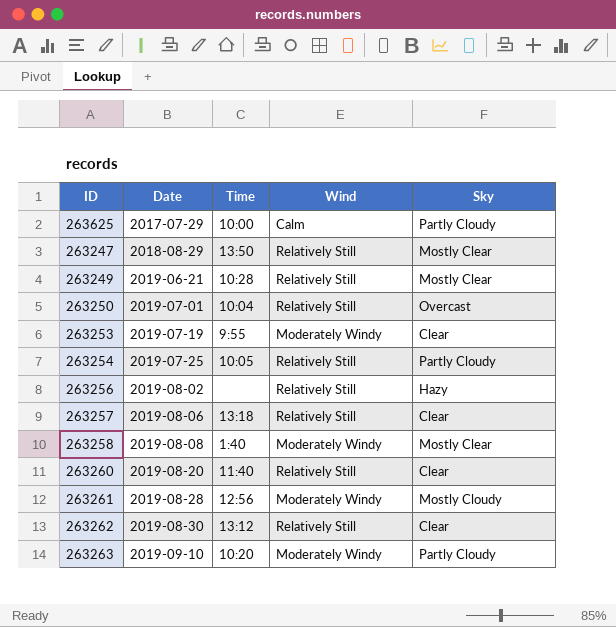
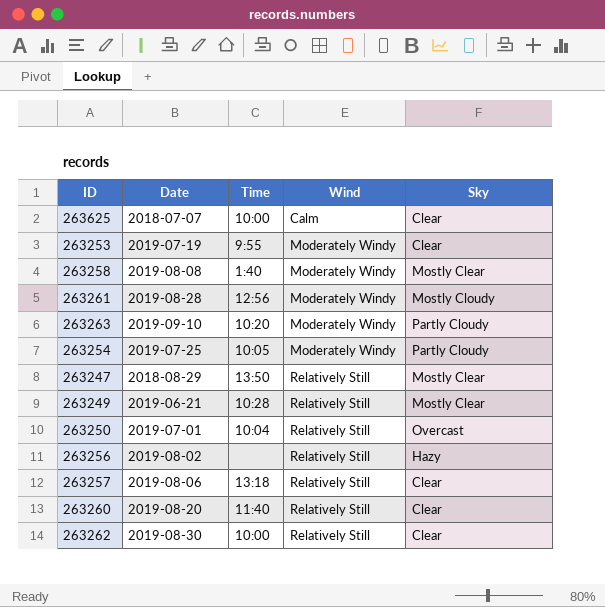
row order: Date ascending -> Wind ascending
263625 | Date: 2017-07-29 -> 2018-07-07
263625 | Sky: Partly Cloudy -> Clear
263254 | Wind: Relatively Still -> Moderately Windy
263262 | Time: 13:12 -> 10:00

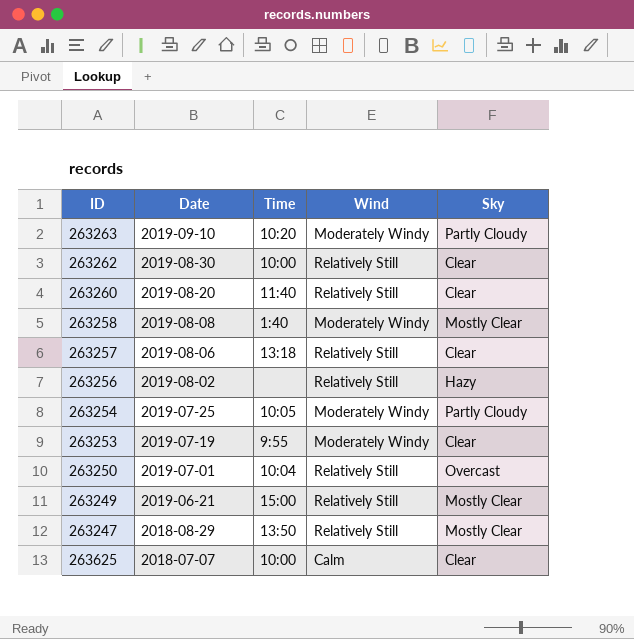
row order: Wind ascending -> Date descending
row 263261: 2019-08-28 | 12:56 | Moderately Windy | Mostly Cloudy -> none
263249 | Time: 10:28 -> 15:00

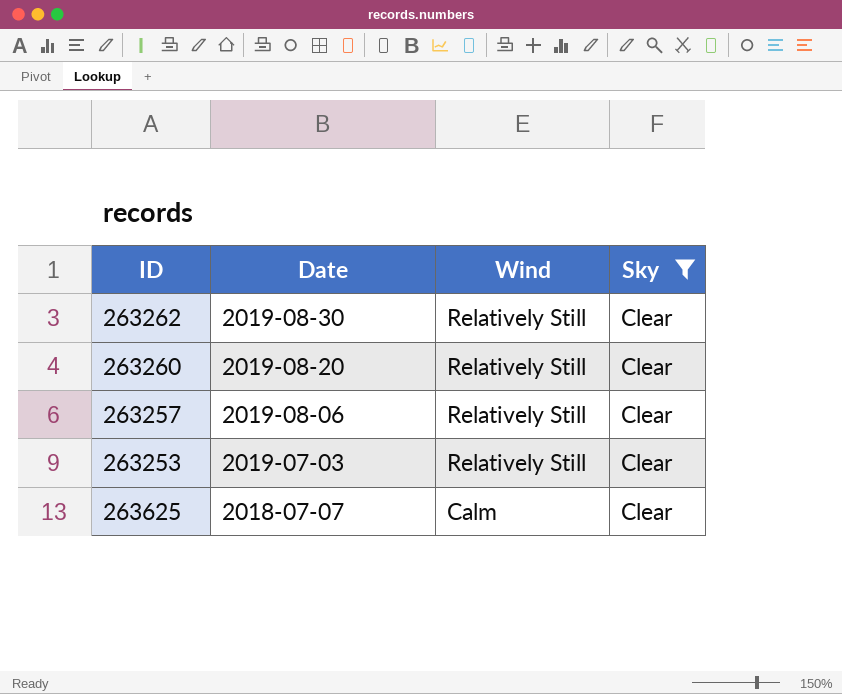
filter: none -> Sky = Clear
column Time | position: 3 -> none
263253 | Date: 2019-07-19 -> 2019-07-03
263253 | Wind: Moderately Windy -> Relatively Still

